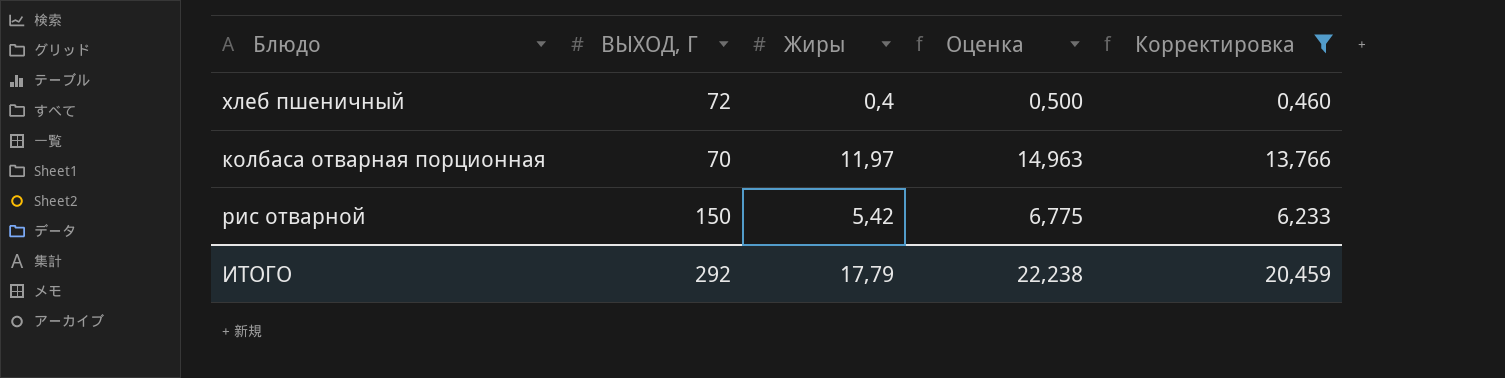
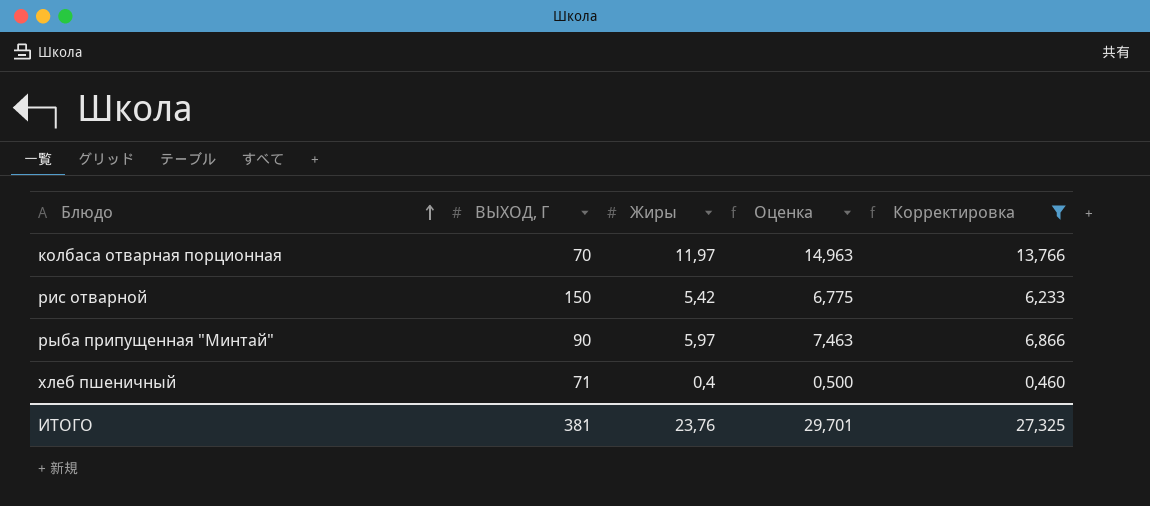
row order: none -> Блюдо ascending
row рыба припущенная "Минтай": none -> 90 | 5,97 | 7,463 | 6,866
хлеб пшеничный | ВЫХОД, Г: 72 -> 71
ИТОГО | ВЫХОД, Г: 292 -> 381
ИТОГО | Жиры: 17,79 -> 23,76
ИТОГО | Оценка: 22,238 -> 29,701
ИТОГО | Корректировка: 20,459 -> 27,325

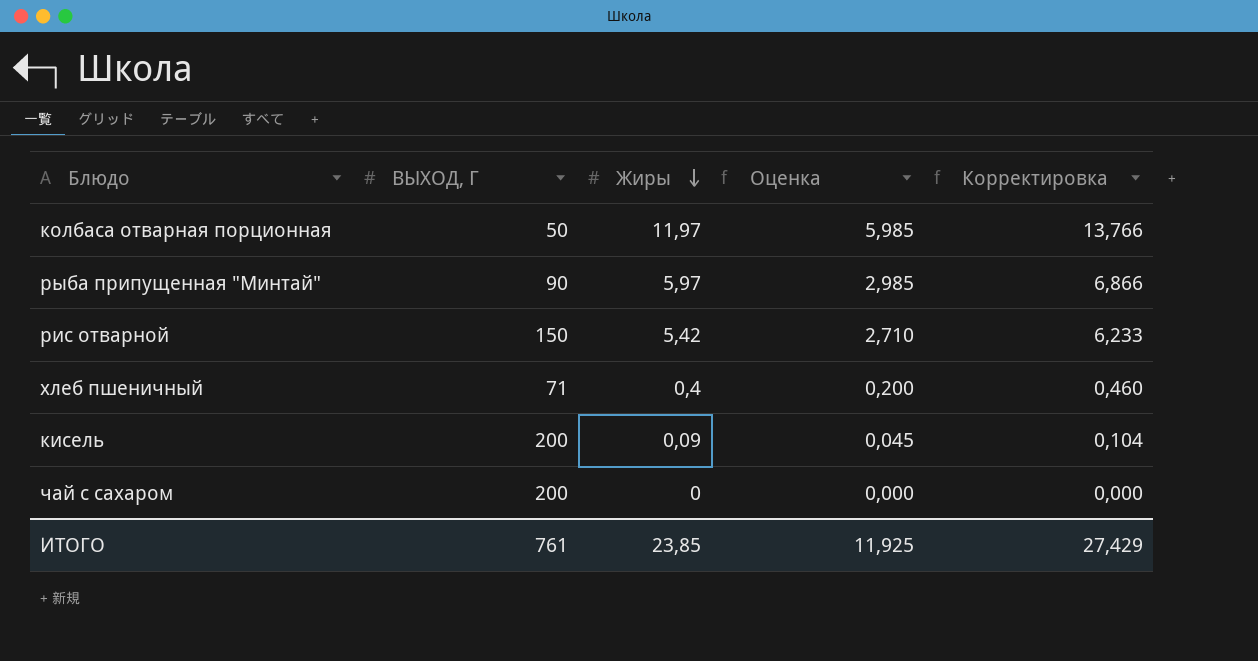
filter: Корректировка >= 0,460 -> none
row order: Блюдо ascending -> Жиры descending
column Оценка | formula: [Жиры] * 1,25 -> [Жиры] * 0,5
колбаса отварная порционная | ВЫХОД, Г: 70 -> 50
ИТОГО | ВЫХОД, Г: 381 -> 761
ИТОГО | Жиры: 23,76 -> 23,85
ИТОГО | Оценка: 29,701 -> 11,925
ИТОГО | Корректировка: 27,325 -> 27,429

